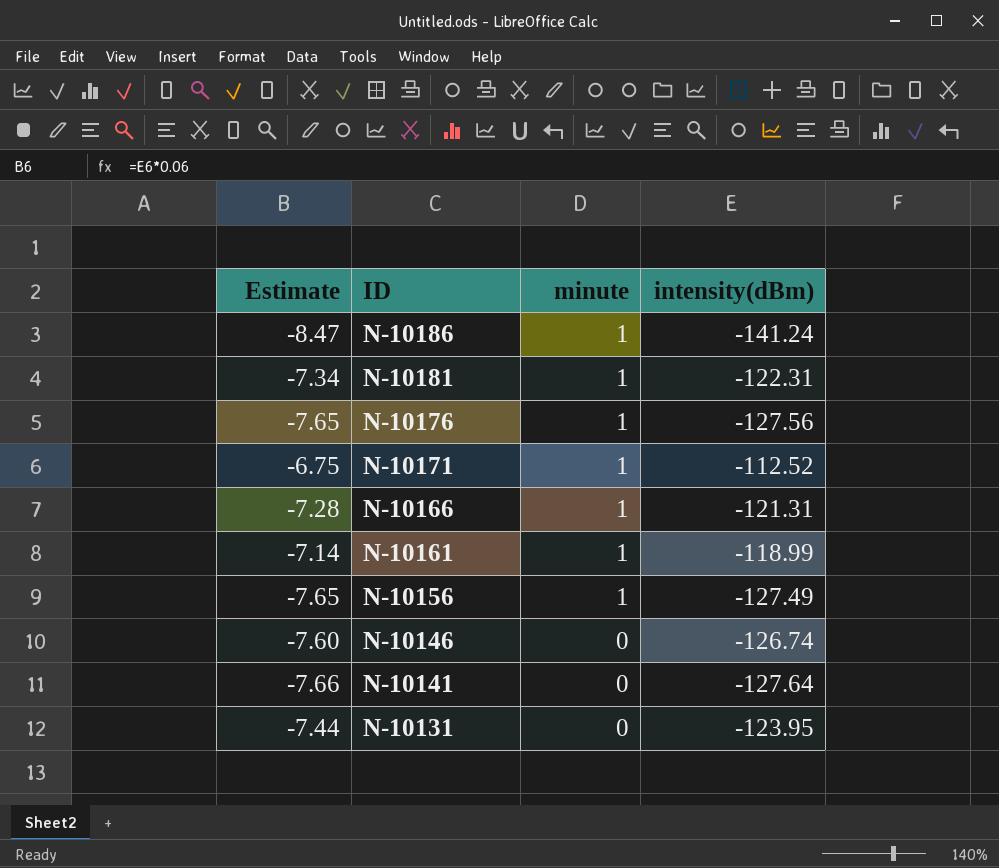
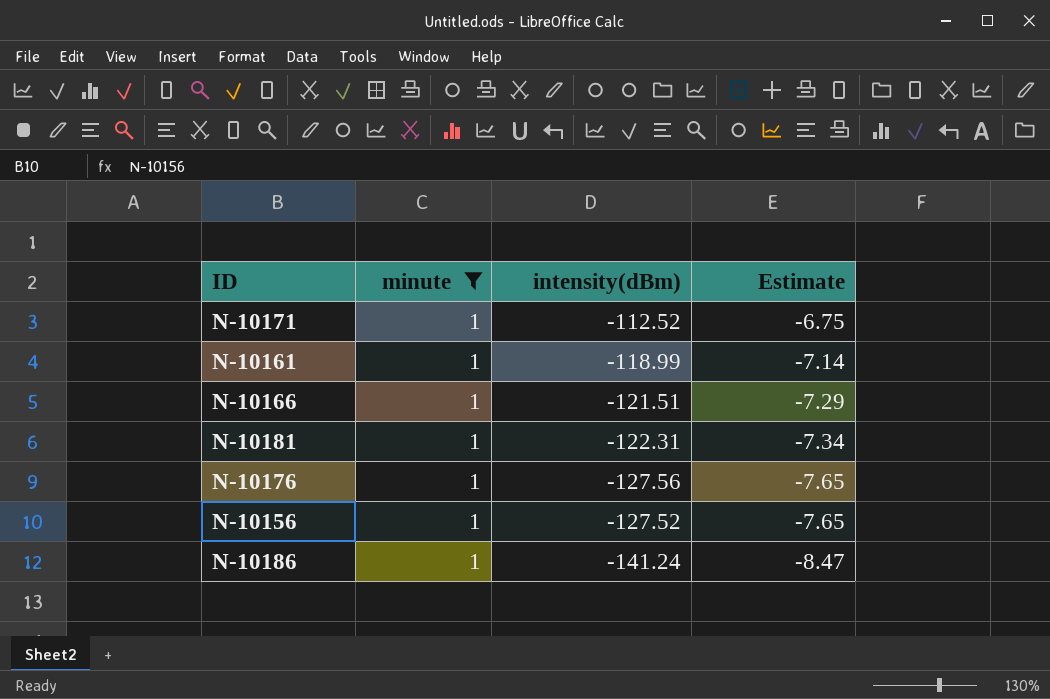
filter: none -> minute = 1
row order: ID descending -> Estimate descending
column Estimate | position: 1 -> 4
N-10166 | intensity(dBm): -121.31 -> -121.51
N-10166 | Estimate: -7.28 -> -7.29
N-10156 | intensity(dBm): -127.49 -> -127.52

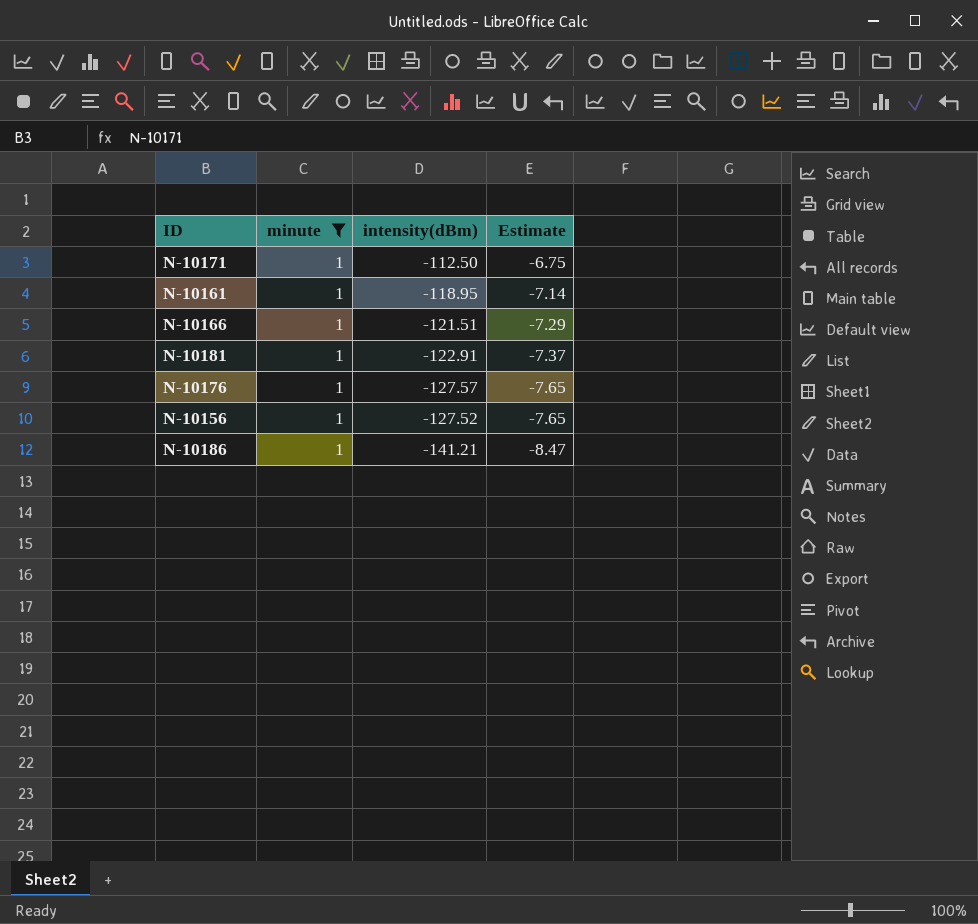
N-10171 | intensity(dBm): -112.52 -> -112.50
N-10161 | intensity(dBm): -118.99 -> -118.95
N-10181 | intensity(dBm): -122.31 -> -122.91
N-10181 | Estimate: -7.34 -> -7.37
N-10176 | intensity(dBm): -127.56 -> -127.57
N-10186 | intensity(dBm): -141.24 -> -141.21

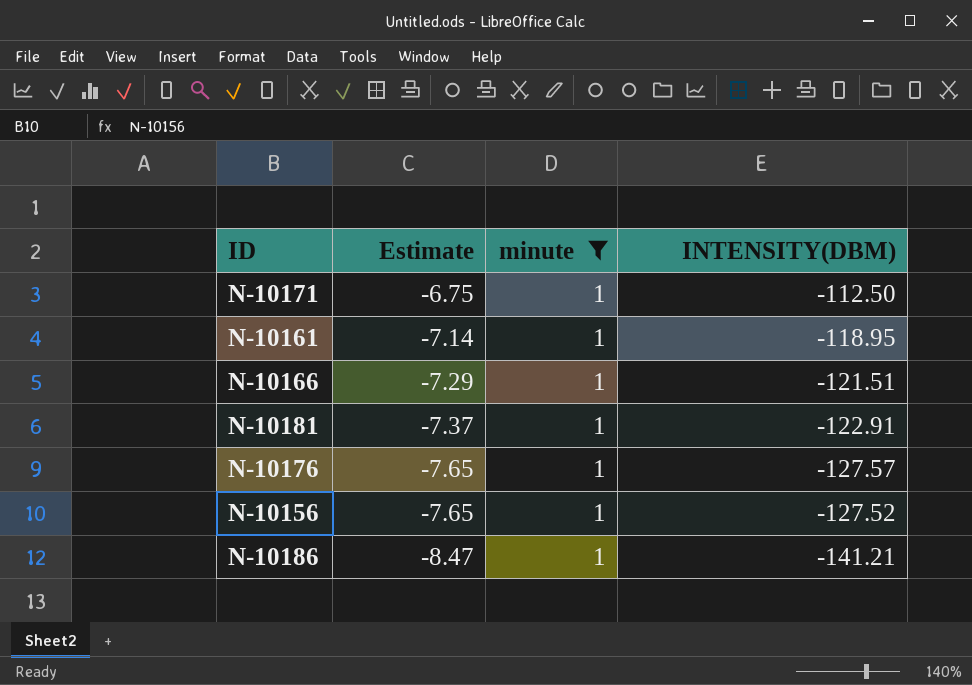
column Estimate | position: 4 -> 2
column name: intensity(dBm) -> INTENSITY(DBM)

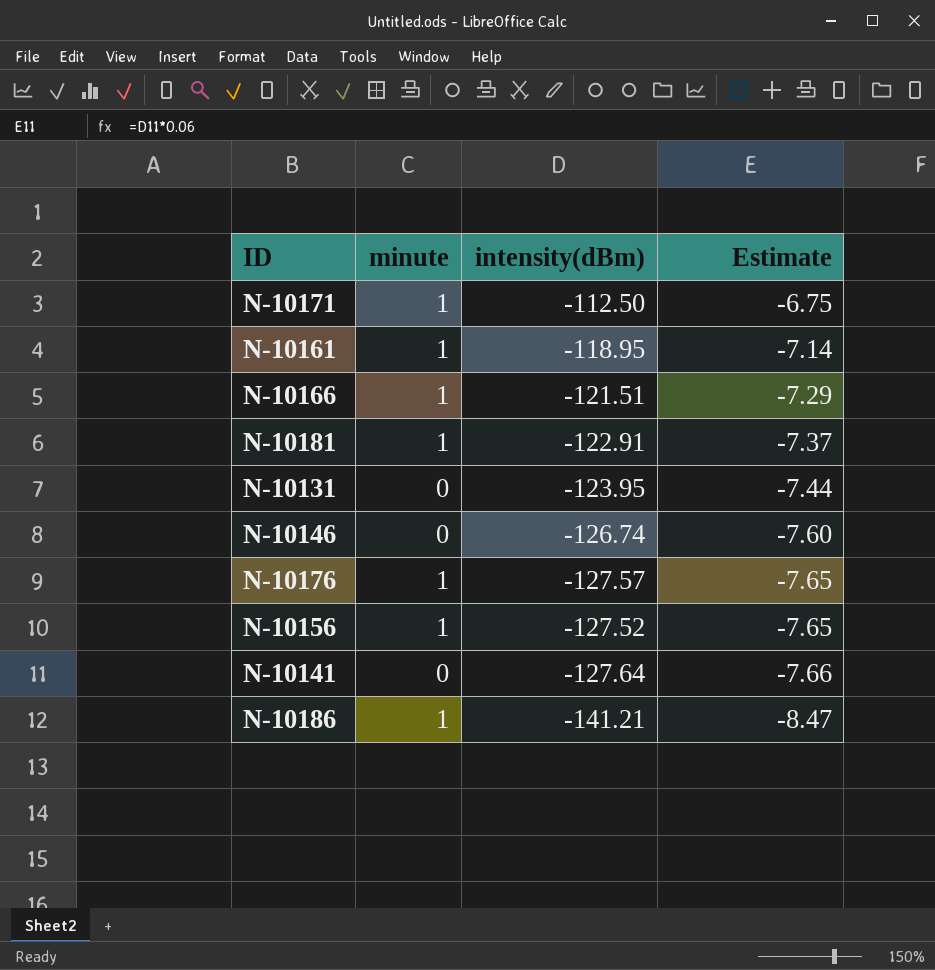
filter: minute = 1 -> none
column name: INTENSITY(DBM) -> intensity(dBm)
column Estimate | position: 2 -> 4

